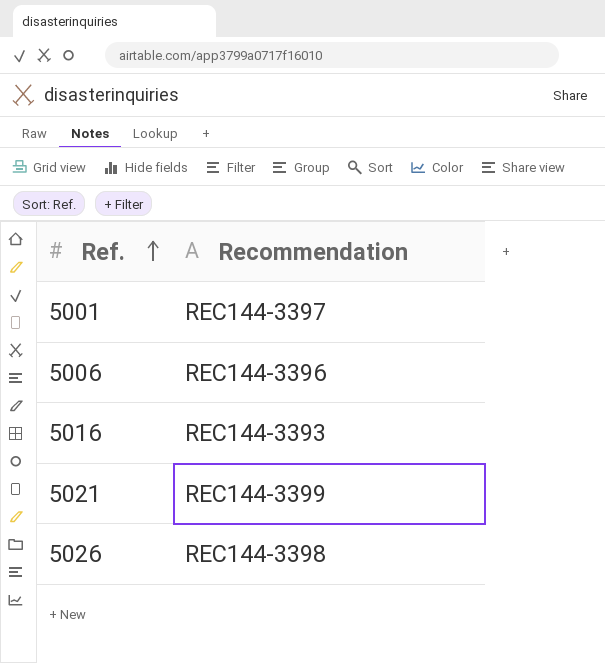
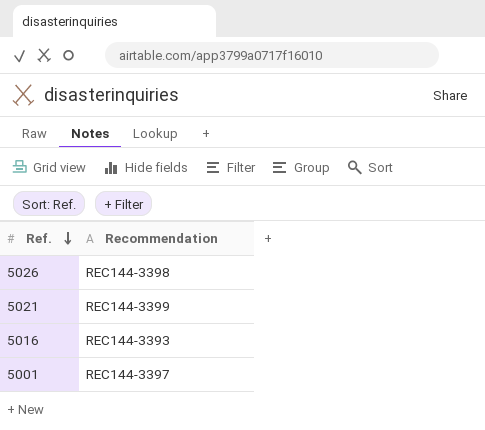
row order: Ref. ascending -> Ref. descending
row 5006: REC144-3396 -> none

